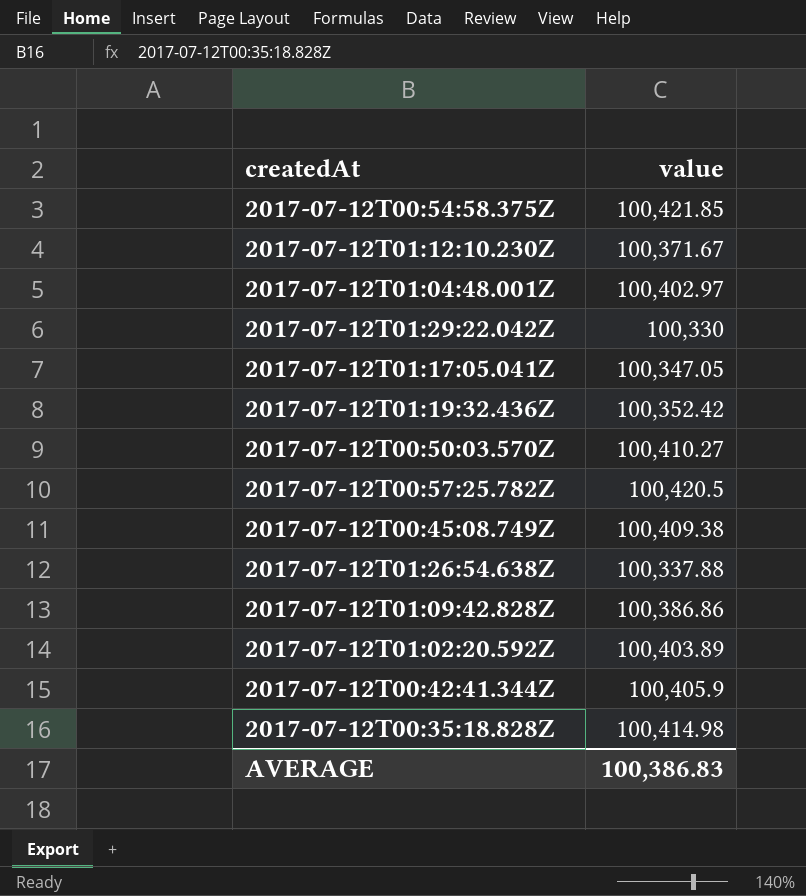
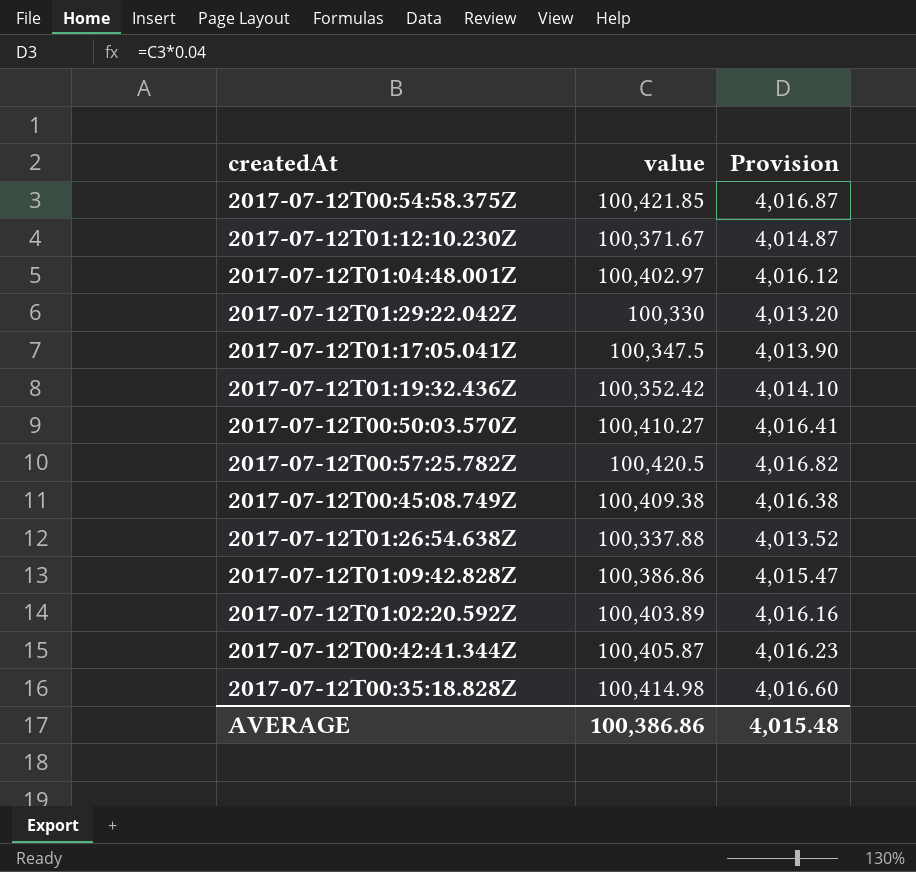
column Provision | formula: none -> [value] * 0.04
2017-07-12T01:17:05.041Z | value: 100,347.05 -> 100,347.5
2017-07-12T00:42:41.344Z | value: 100,405.9 -> 100,405.87
AVERAGE | value: 100,386.83 -> 100,386.86

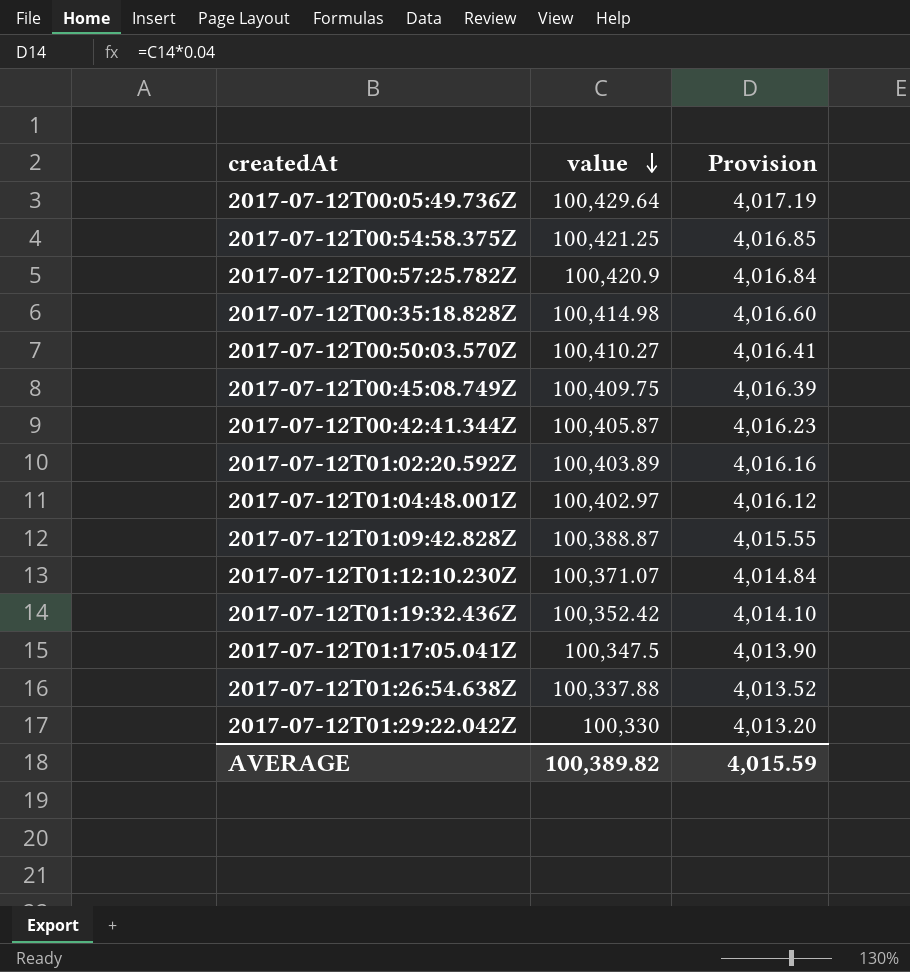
row order: none -> value descending
row 2017-07-12T00:05:49.736Z: none -> 100,429.64 | 4,017.19
2017-07-12T00:54:58.375Z | value: 100,421.85 -> 100,421.25
2017-07-12T00:54:58.375Z | Provision: 4,016.87 -> 4,016.85
2017-07-12T00:57:25.782Z | value: 100,420.5 -> 100,420.9
2017-07-12T00:57:25.782Z | Provision: 4,016.82 -> 4,016.84
2017-07-12T00:45:08.749Z | value: 100,409.38 -> 100,409.75
2017-07-12T00:45:08.749Z | Provision: 4,016.38 -> 4,016.39
2017-07-12T01:09:42.828Z | value: 100,386.86 -> 100,388.87
2017-07-12T01:09:42.828Z | Provision: 4,015.47 -> 4,015.55
2017-07-12T01:12:10.230Z | value: 100,371.67 -> 100,371.07
2017-07-12T01:12:10.230Z | Provision: 4,014.87 -> 4,014.84
AVERAGE | value: 100,386.86 -> 100,389.82
AVERAGE | Provision: 4,015.48 -> 4,015.59

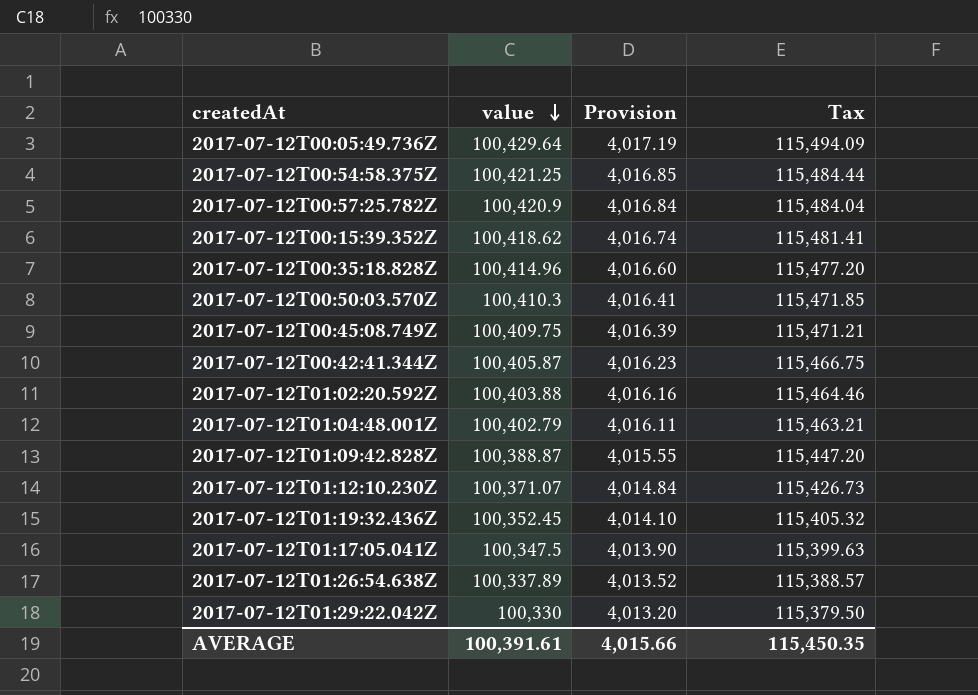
column Tax | formula: none -> [value] * 1.15
row 2017-07-12T00:15:39.352Z: none -> 100,418.62 | 4,016.74 | 115,481.41
2017-07-12T00:35:18.828Z | value: 100,414.98 -> 100,414.96
2017-07-12T00:50:03.570Z | value: 100,410.27 -> 100,410.3
2017-07-12T01:02:20.592Z | value: 100,403.89 -> 100,403.88
2017-07-12T01:04:48.001Z | value: 100,402.97 -> 100,402.79
2017-07-12T01:04:48.001Z | Provision: 4,016.12 -> 4,016.11
2017-07-12T01:19:32.436Z | value: 100,352.42 -> 100,352.45
2017-07-12T01:26:54.638Z | value: 100,337.88 -> 100,337.89
AVERAGE | value: 100,389.82 -> 100,391.61
AVERAGE | Provision: 4,015.59 -> 4,015.66

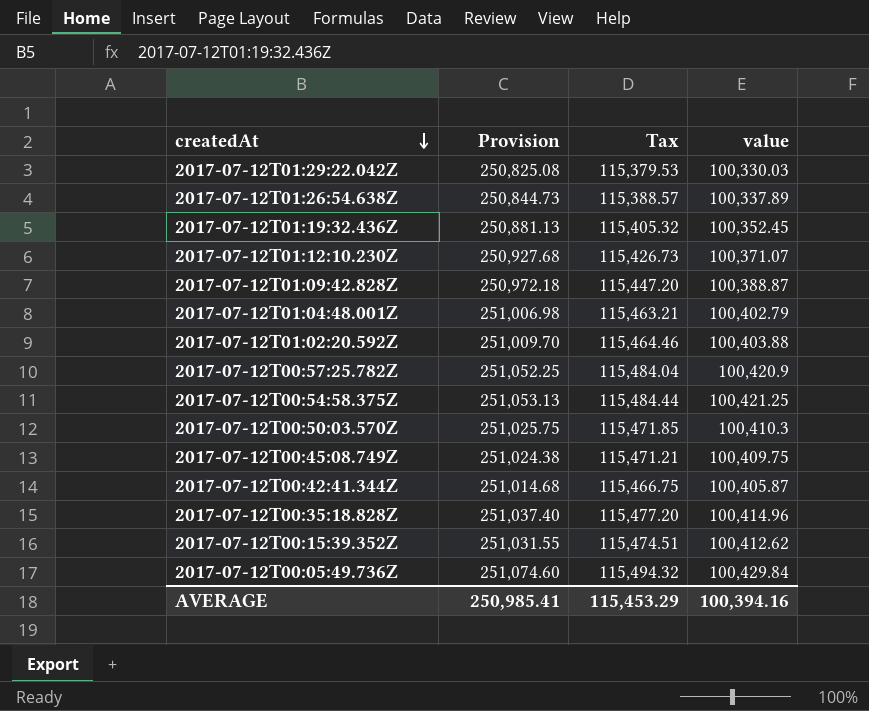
row order: value descending -> createdAt descending
column Provision | formula: [value] * 0.04 -> [value] * 2.5
column value | position: 2 -> 4
row 2017-07-12T01:17:05.041Z: 100,347.5 | 4,013.90 | 115,399.63 -> none
2017-07-12T01:29:22.042Z | Tax: 115,379.50 -> 115,379.53
2017-07-12T01:29:22.042Z | value: 100,330 -> 100,330.03
2017-07-12T00:15:39.352Z | Tax: 115,481.41 -> 115,474.51
2017-07-12T00:15:39.352Z | value: 100,418.62 -> 100,412.62
2017-07-12T00:05:49.736Z | Tax: 115,494.09 -> 115,494.32
2017-07-12T00:05:49.736Z | value: 100,429.64 -> 100,429.84
AVERAGE | Provision: 4,015.66 -> 250,985.41
AVERAGE | Tax: 115,450.35 -> 115,453.29
AVERAGE | value: 100,391.61 -> 100,394.16

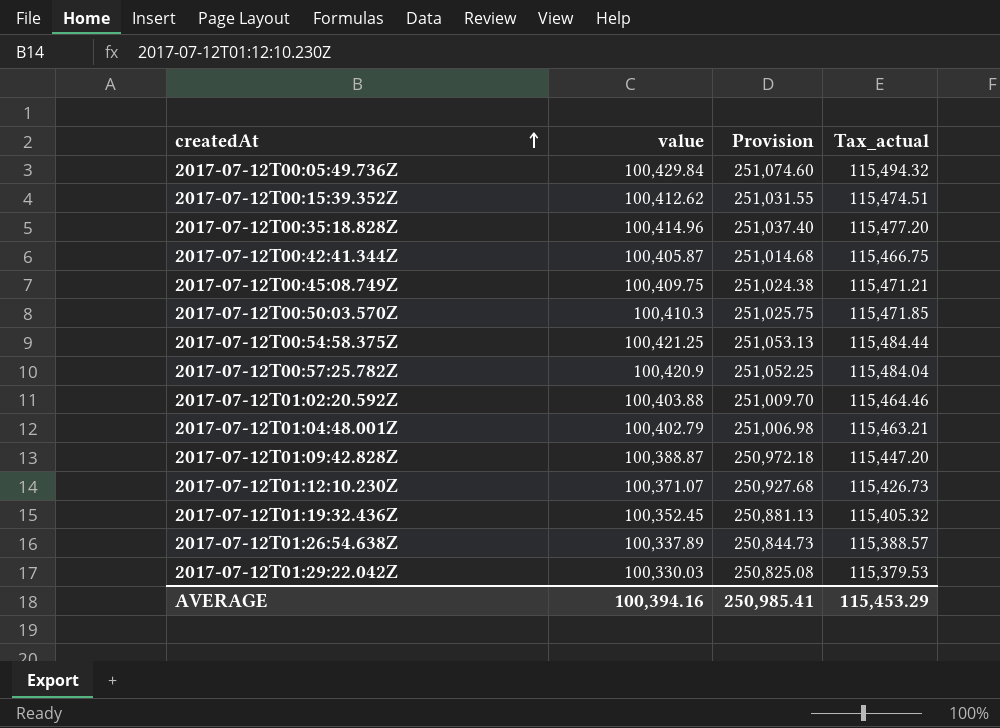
row order: createdAt descending -> createdAt ascending
column value | position: 4 -> 2
column name: Tax -> Tax_actual

